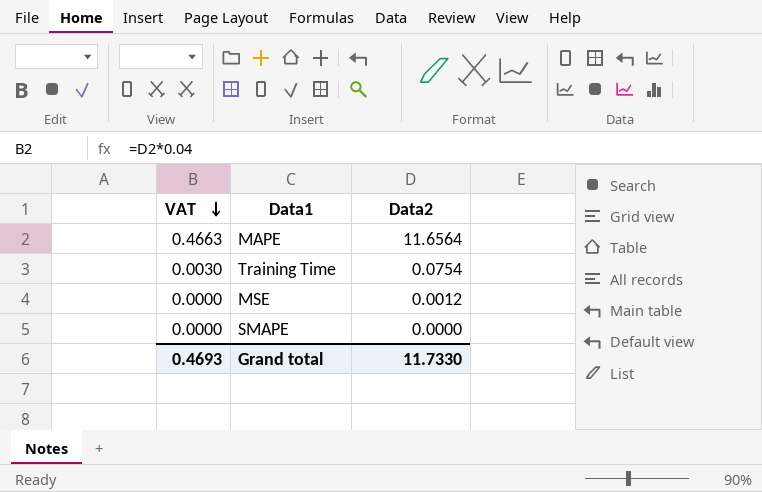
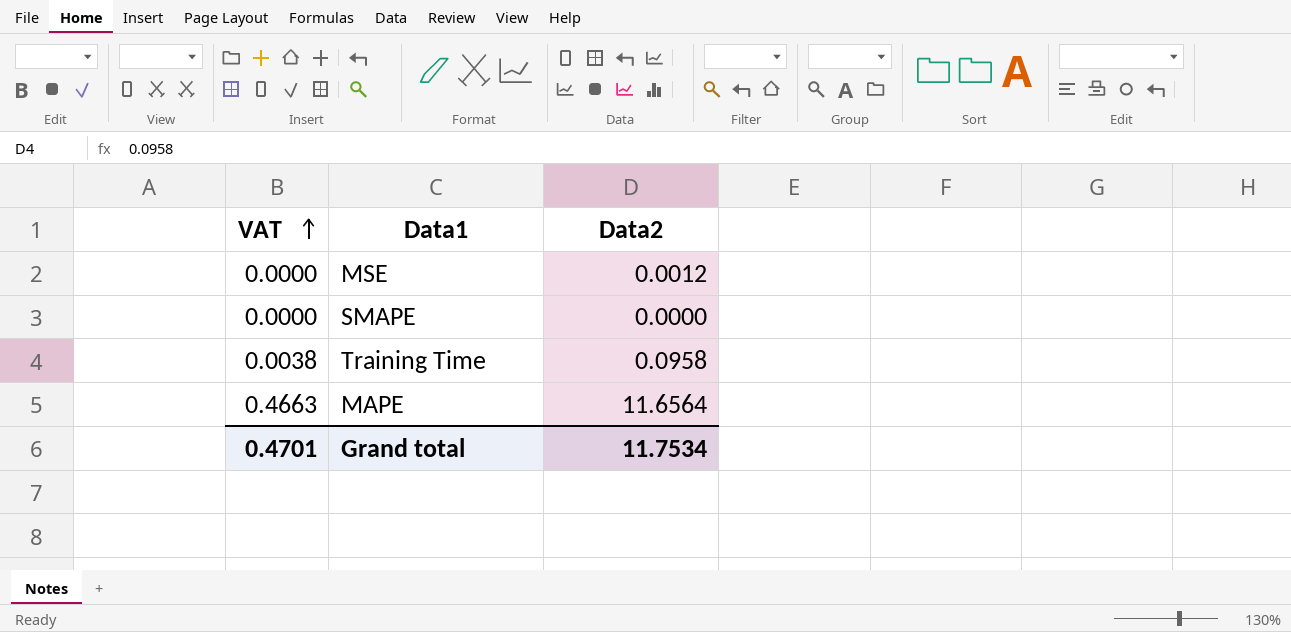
row order: VAT descending -> VAT ascending
Training Time | VAT: 0.0030 -> 0.0038
Training Time | Data2: 0.0754 -> 0.0958
Grand total | VAT: 0.4693 -> 0.4701
Grand total | Data2: 11.7330 -> 11.7534

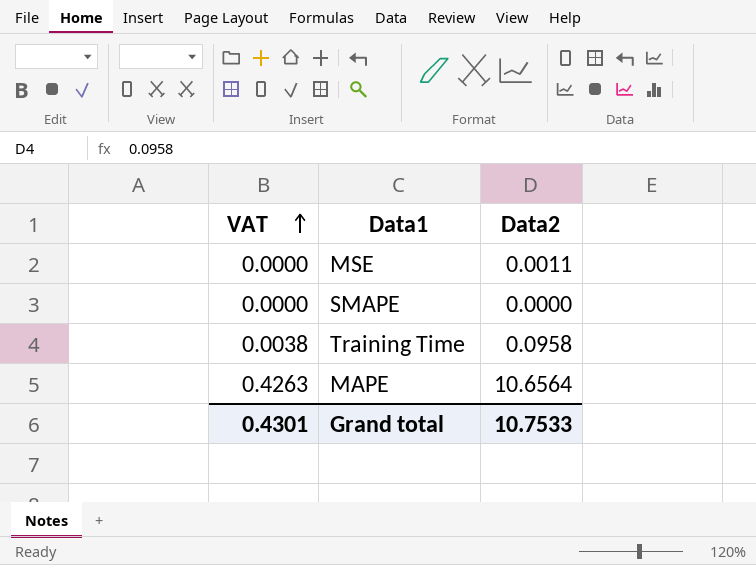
MSE | Data2: 0.0012 -> 0.0011
MAPE | VAT: 0.4663 -> 0.4263
MAPE | Data2: 11.6564 -> 10.6564
Grand total | VAT: 0.4701 -> 0.4301
Grand total | Data2: 11.7534 -> 10.7533

